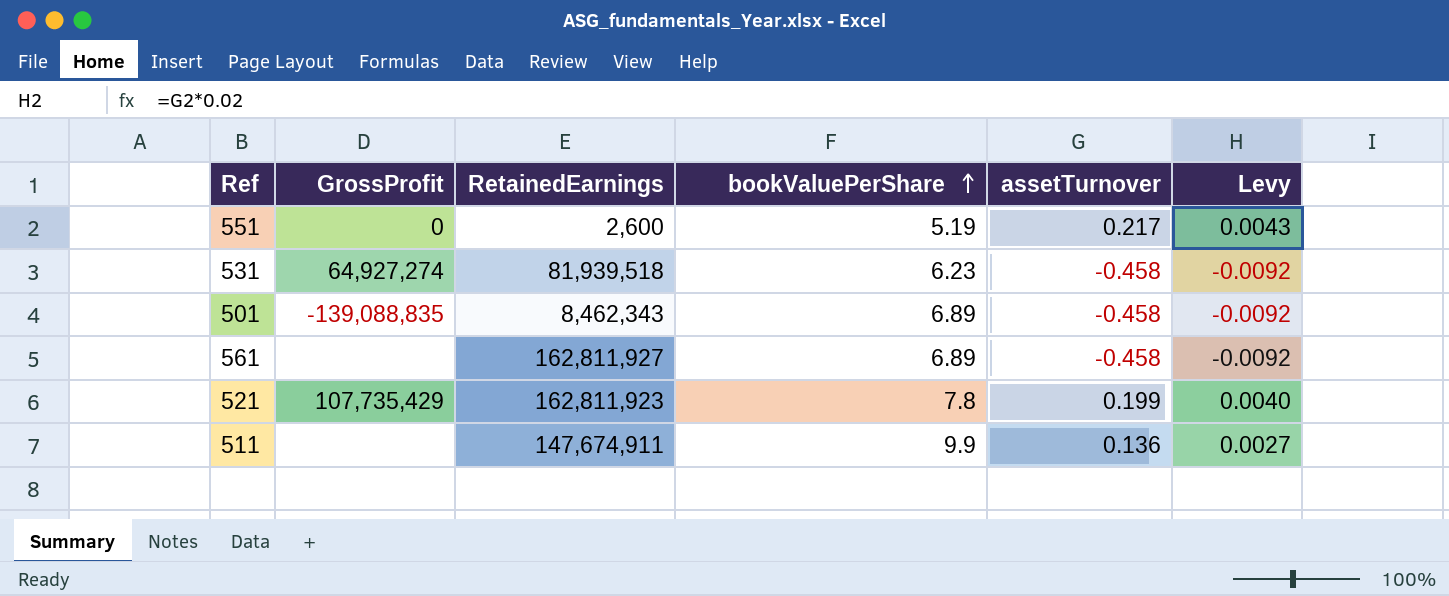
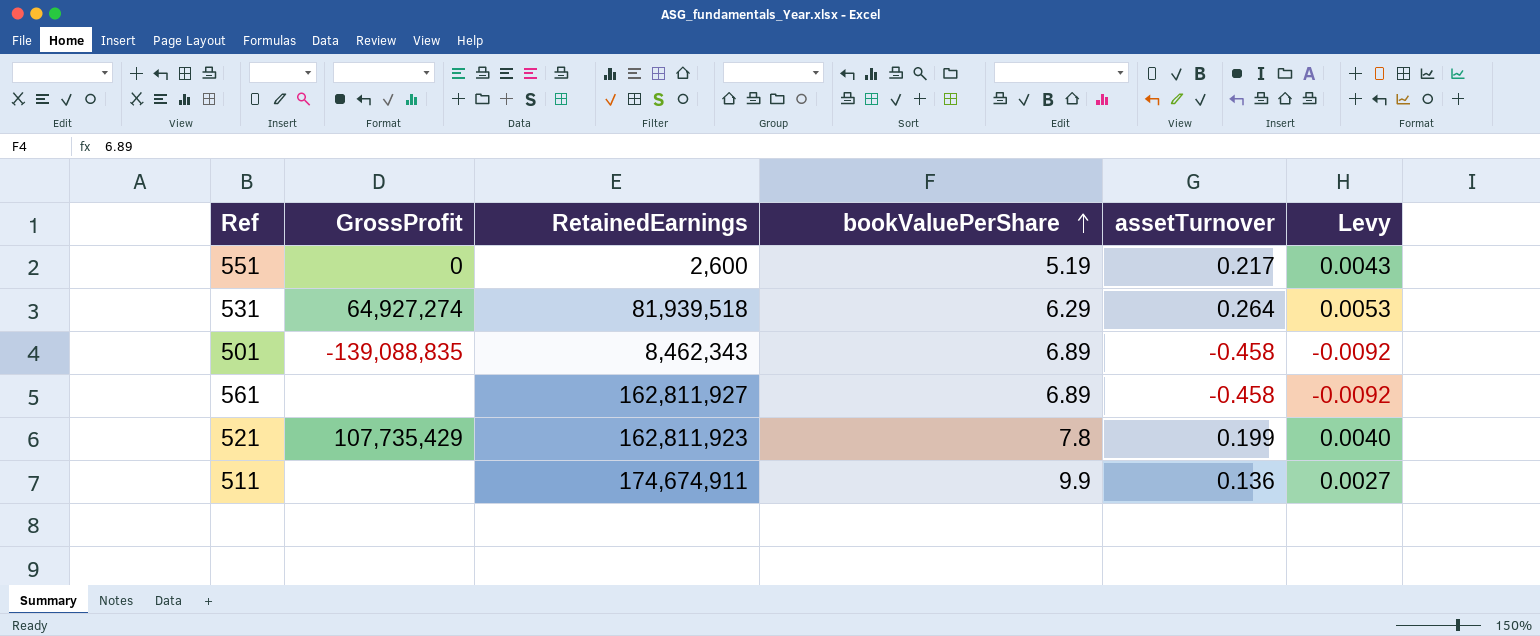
531 | bookValuePerShare: 6.23 -> 6.29
531 | assetTurnover: -0.458 -> 0.264
531 | Levy: -0.0092 -> 0.0053
511 | RetainedEarnings: 147,674,911 -> 174,674,911

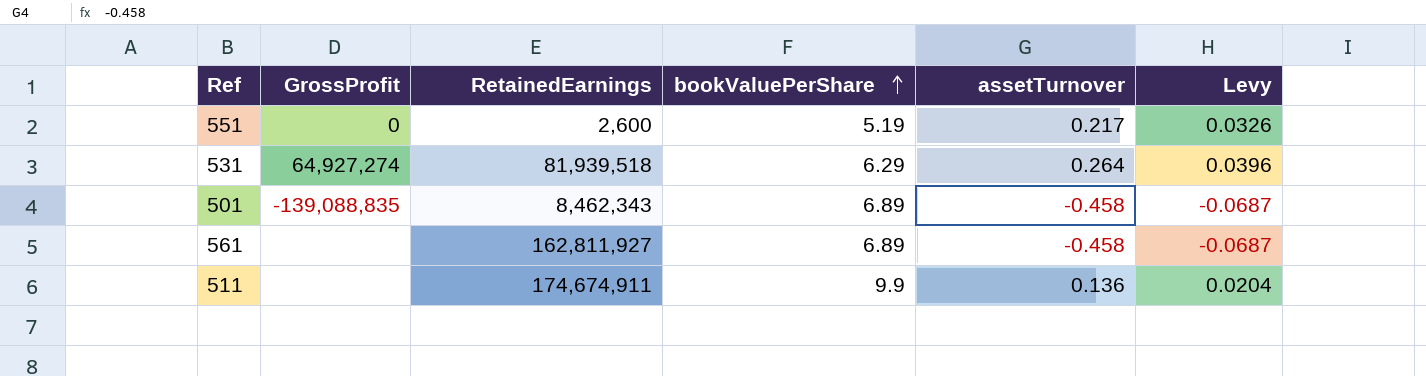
column Levy | formula: [assetTurnover] * 0.02 -> [assetTurnover] * 0.15
row 521: 107,735,429 | 162,811,923 | 7.8 | 0.199 | 0.0040 -> none

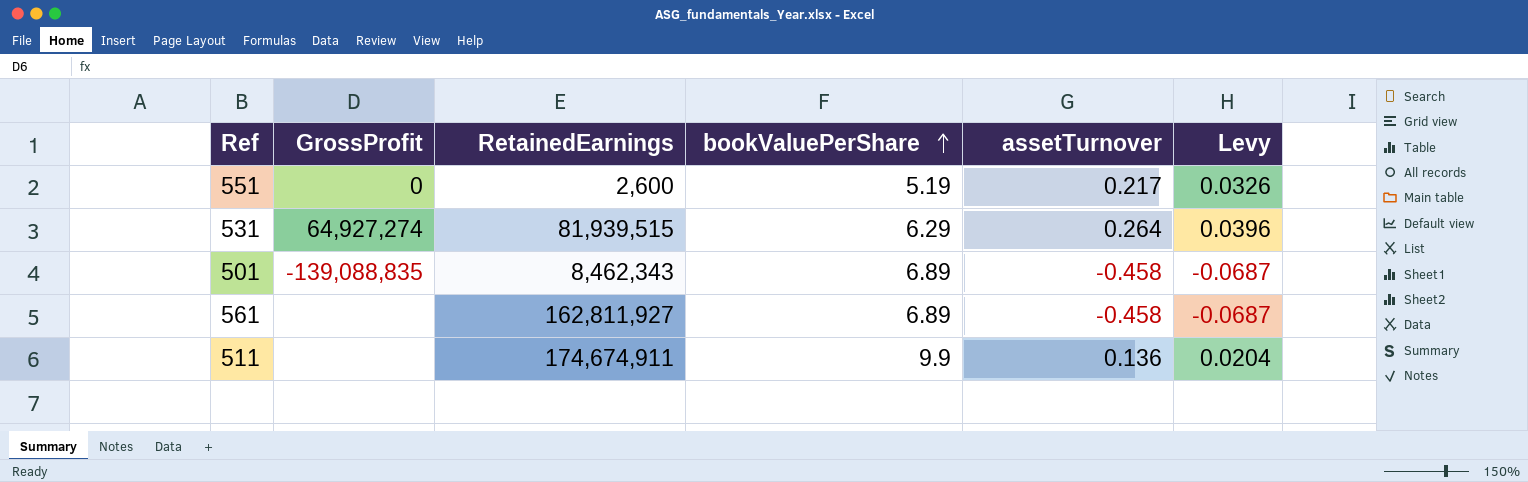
531 | RetainedEarnings: 81,939,518 -> 81,939,515

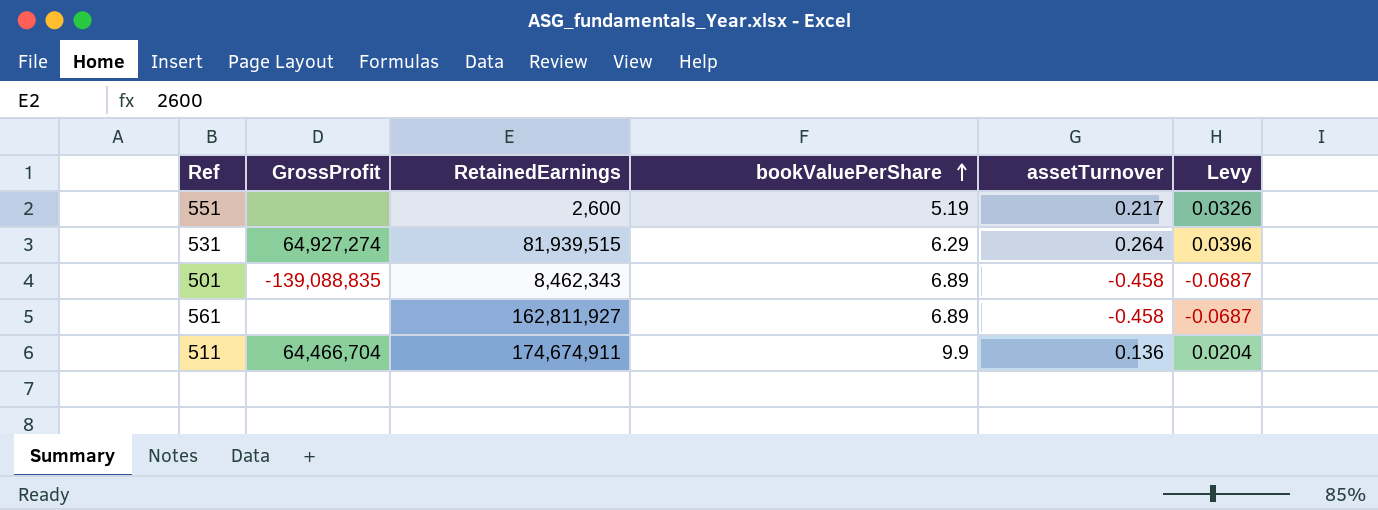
551 | GrossProfit: 0 -> none
511 | GrossProfit: none -> 64,466,704

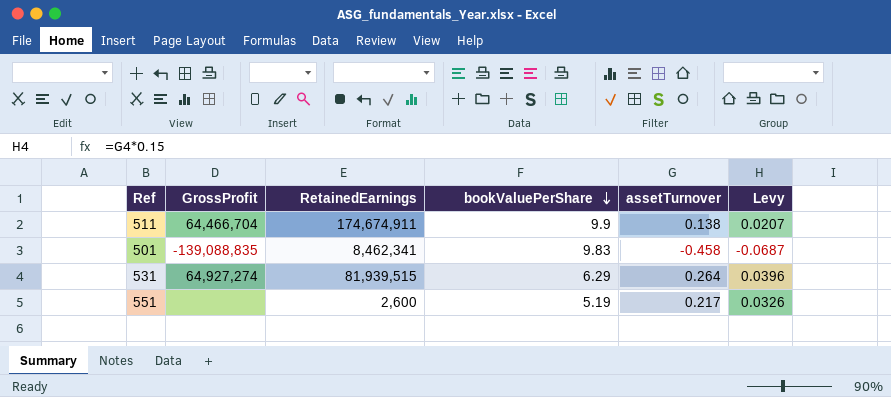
row order: bookValuePerShare ascending -> bookValuePerShare descending
row 561: none | 162,811,927 | 6.89 | -0.458 | -0.0687 -> none
511 | assetTurnover: 0.136 -> 0.138
511 | Levy: 0.0204 -> 0.0207
501 | RetainedEarnings: 8,462,343 -> 8,462,341
501 | bookValuePerShare: 6.89 -> 9.83

